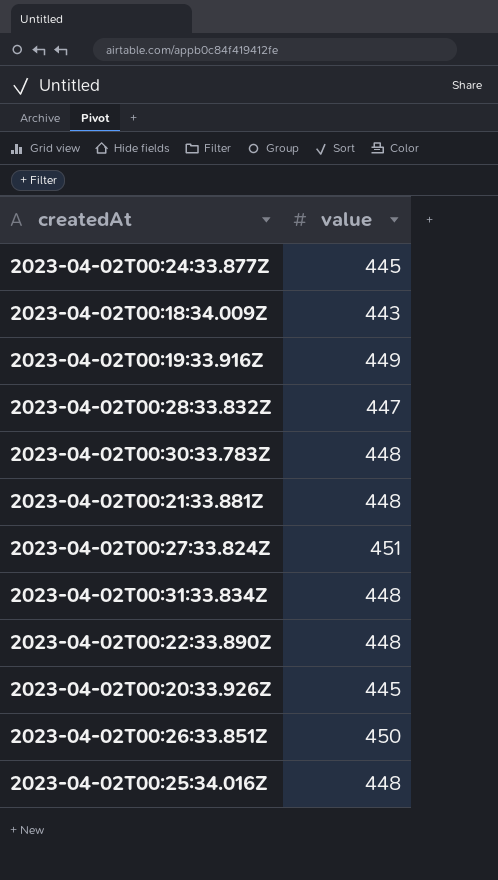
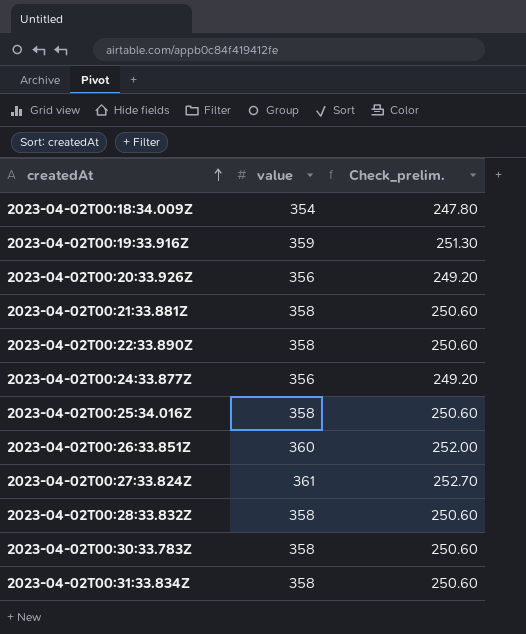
row order: none -> createdAt ascending
column Check_prelim. | formula: none -> [value] * 0.7
2023-04-02T00:18:34.009Z | value: 443 -> 354
2023-04-02T00:19:33.916Z | value: 449 -> 359
2023-04-02T00:20:33.926Z | value: 445 -> 356
2023-04-02T00:21:33.881Z | value: 448 -> 358
2023-04-02T00:22:33.890Z | value: 448 -> 358
2023-04-02T00:24:33.877Z | value: 445 -> 356
2023-04-02T00:25:34.016Z | value: 448 -> 358
2023-04-02T00:26:33.851Z | value: 450 -> 360
2023-04-02T00:27:33.824Z | value: 451 -> 361
2023-04-02T00:28:33.832Z | value: 447 -> 358
2023-04-02T00:30:33.783Z | value: 448 -> 358
2023-04-02T00:31:33.834Z | value: 448 -> 358

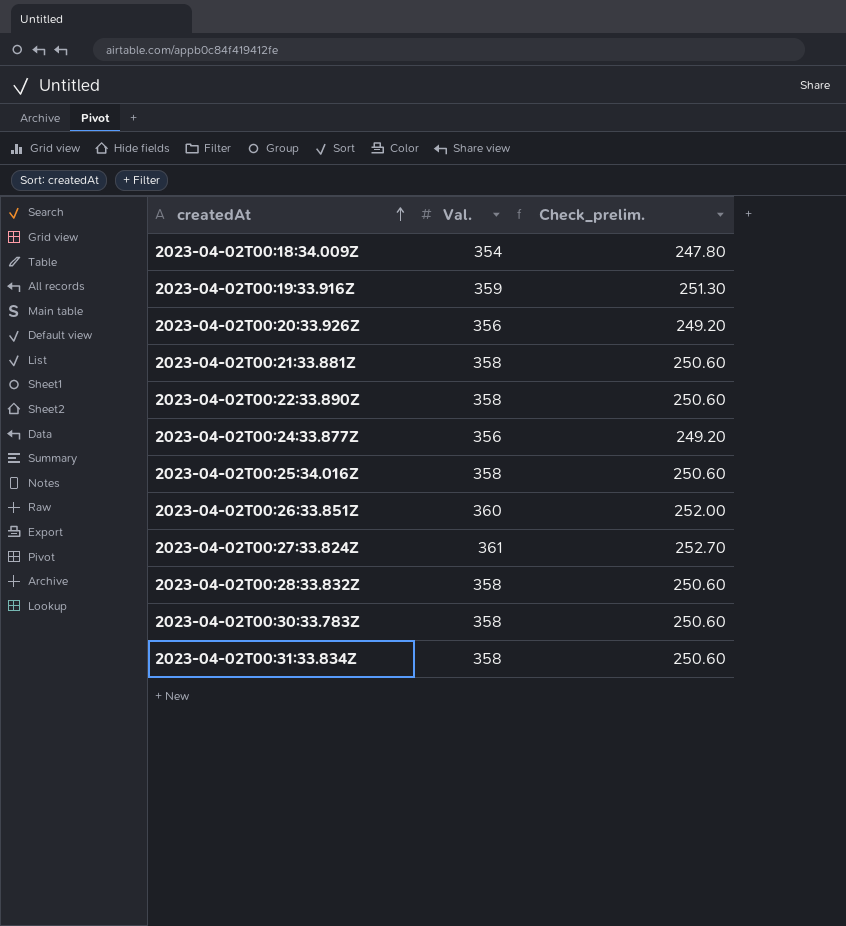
column name: value -> Val.

